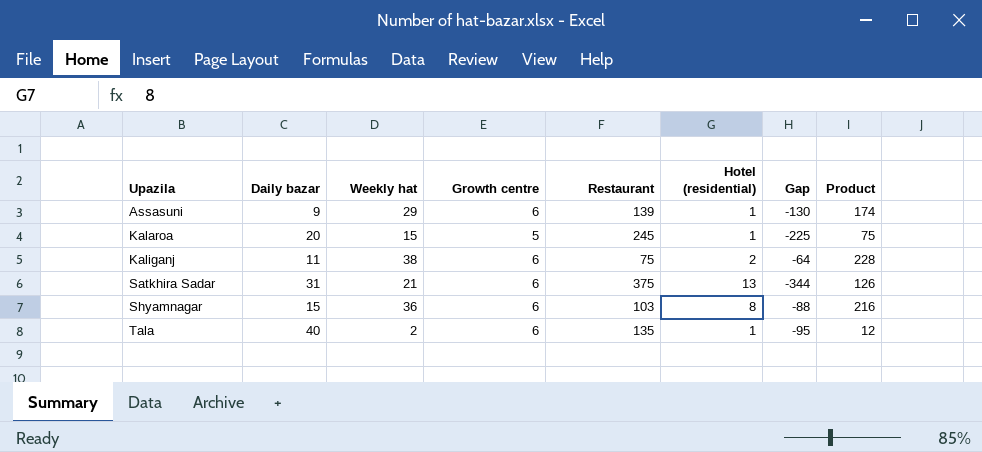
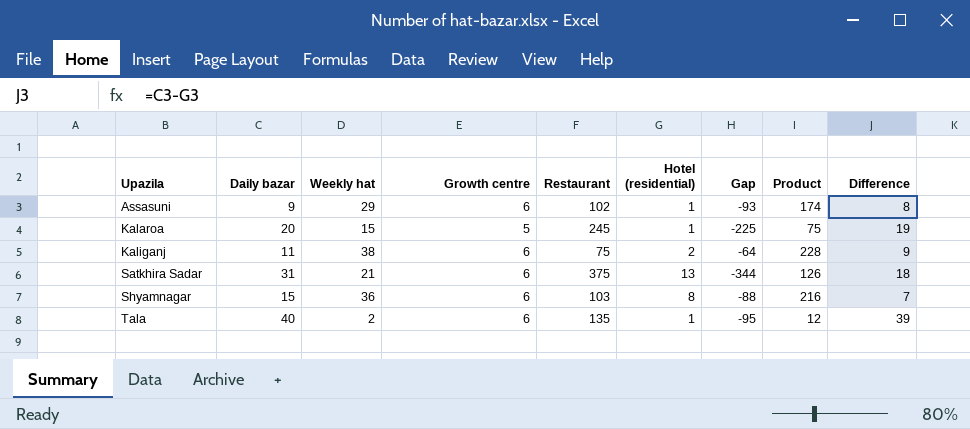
column Difference | formula: none -> [Daily bazar] - [Hotel (residential)]
Assasuni | Restaurant: 139 -> 102
Assasuni | Gap: -130 -> -93

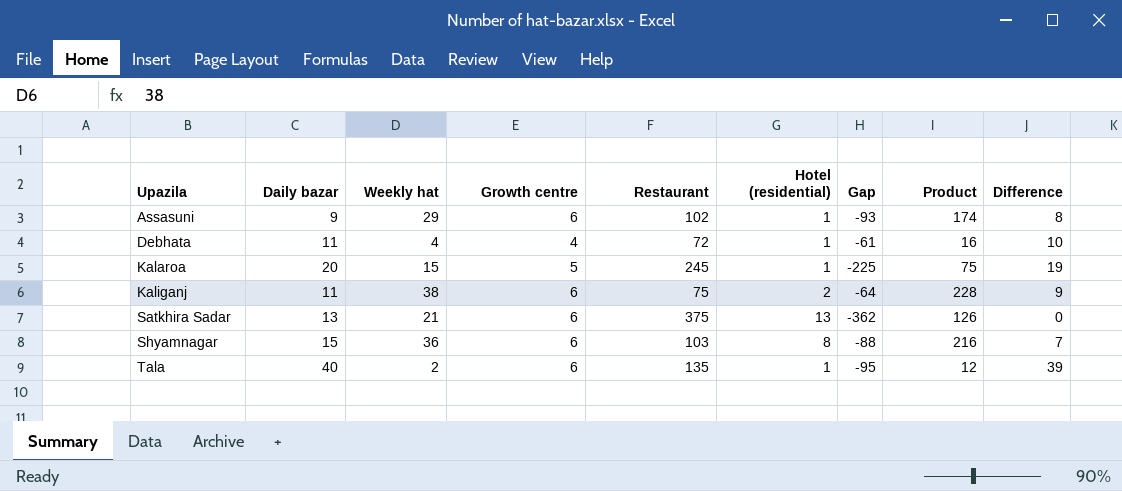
row Debhata: none -> 11 | 4 | 4 | 72 | 1 | -61 | 16 | 10
Satkhira Sadar | Daily bazar: 31 -> 13
Satkhira Sadar | Gap: -344 -> -362
Satkhira Sadar | Difference: 18 -> 0

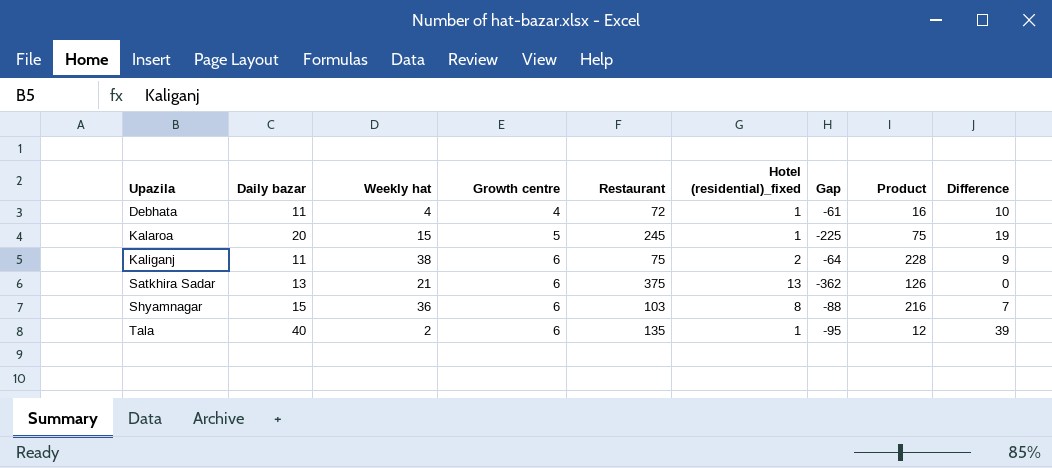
column name: Hotel (residential) -> Hotel (residential)_fixed
row Assasuni: 9 | 29 | 6 | 102 | 1 | -93 | 174 | 8 -> none

